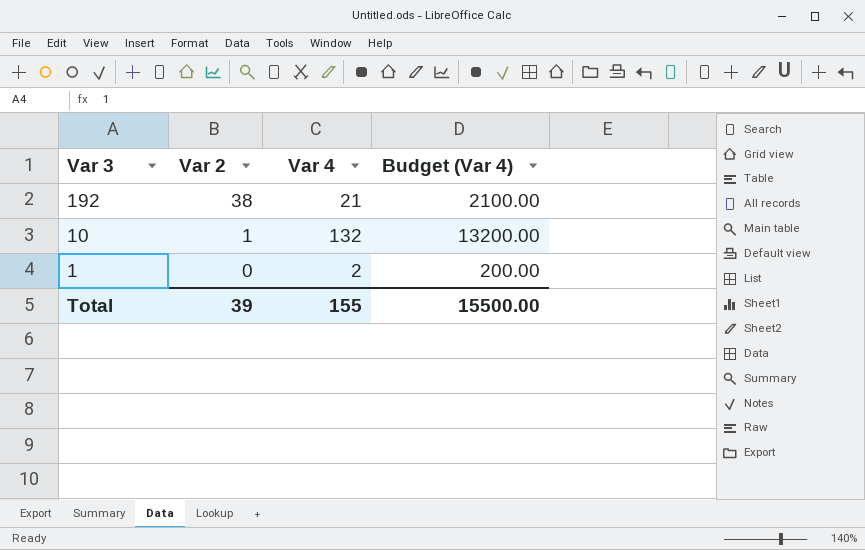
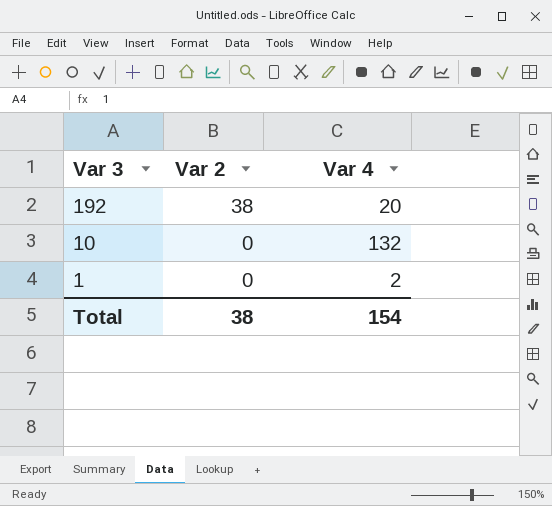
column Budget (Var 4) | formula: [Var 4] * 100 -> none
192 | Var 4: 21 -> 20
10 | Var 2: 1 -> 0
Total | Var 2: 39 -> 38
Total | Var 4: 155 -> 154

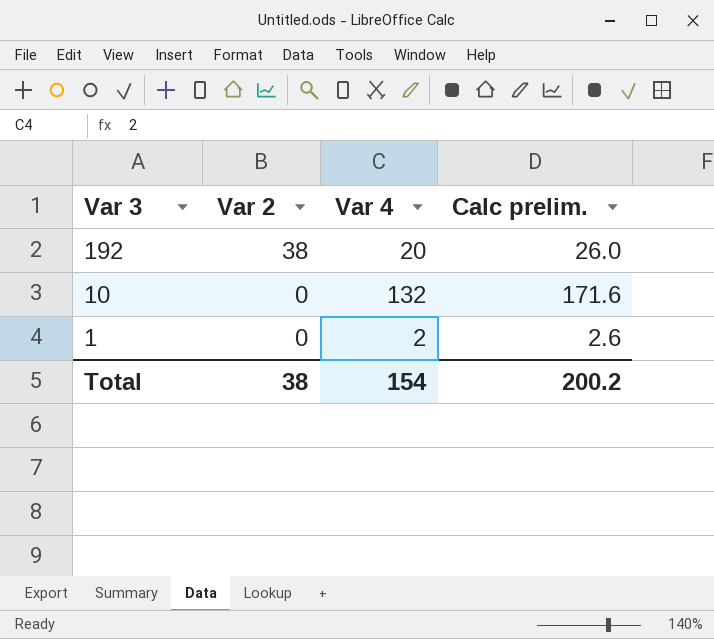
column Calc prelim. | formula: none -> [Var 4] * 1.3

